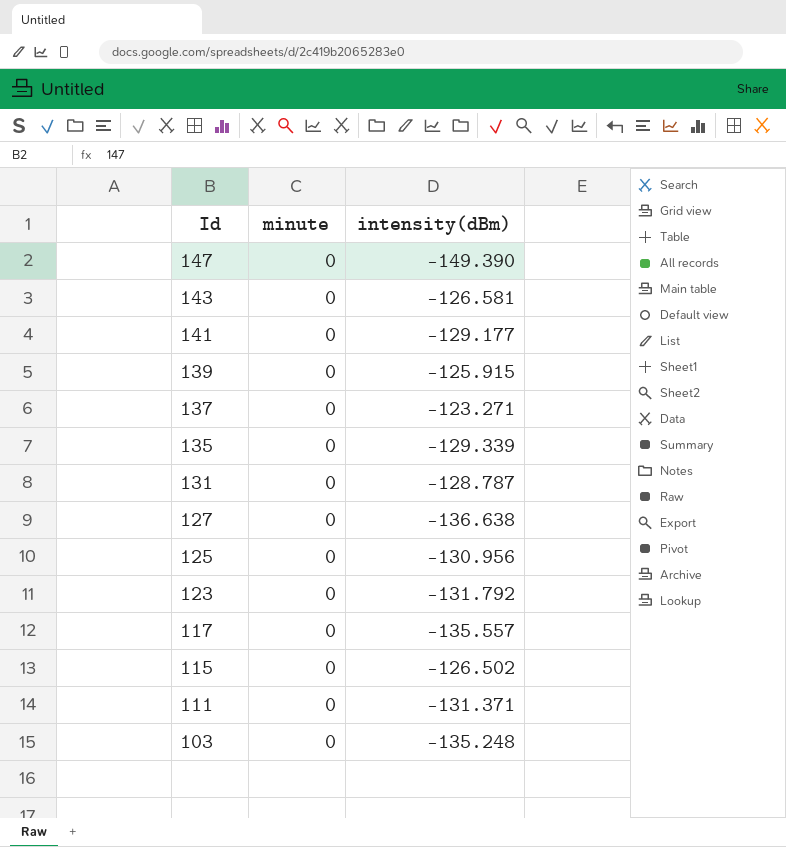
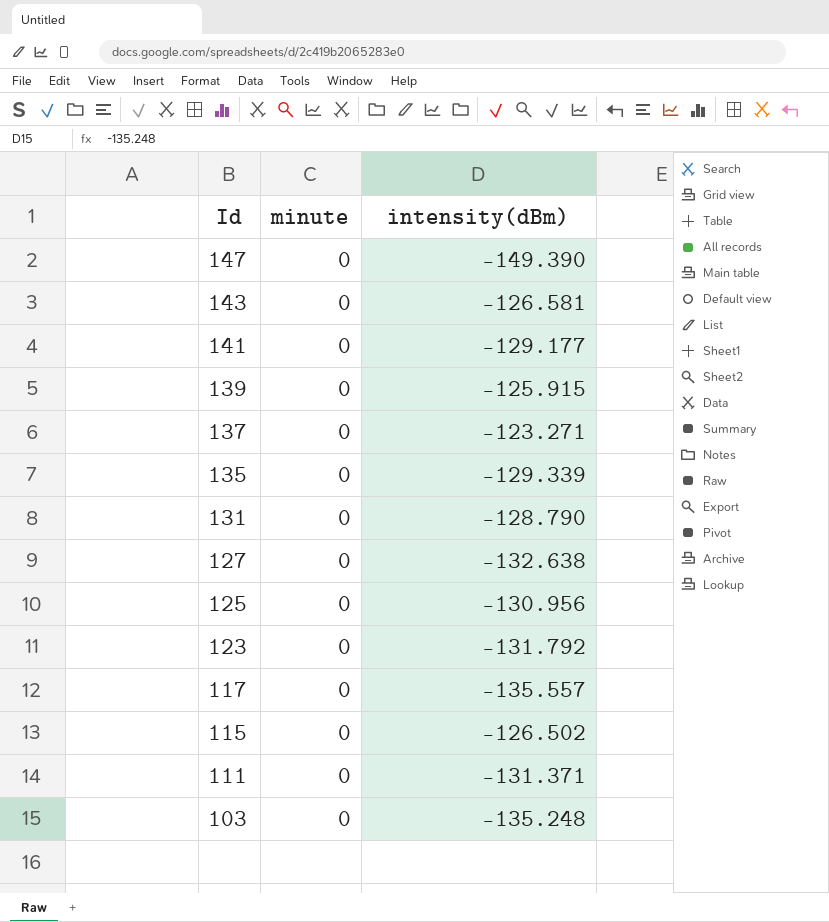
131 | intensity(dBm): -128.787 -> -128.790
127 | intensity(dBm): -136.638 -> -132.638

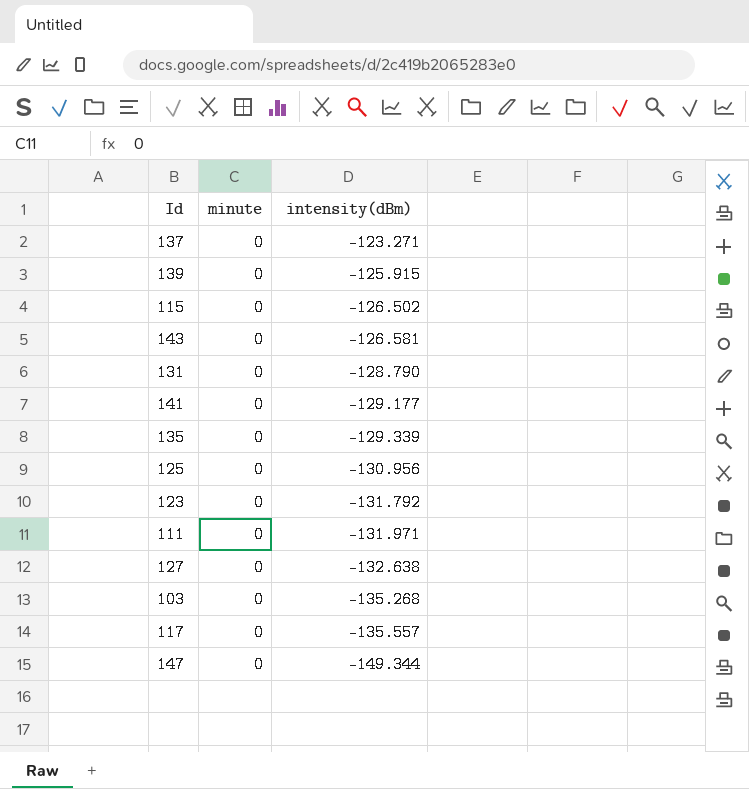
row order: Id descending -> intensity(dBm) descending
111 | intensity(dBm): -131.371 -> -131.971
103 | intensity(dBm): -135.248 -> -135.268
147 | intensity(dBm): -149.390 -> -149.344

